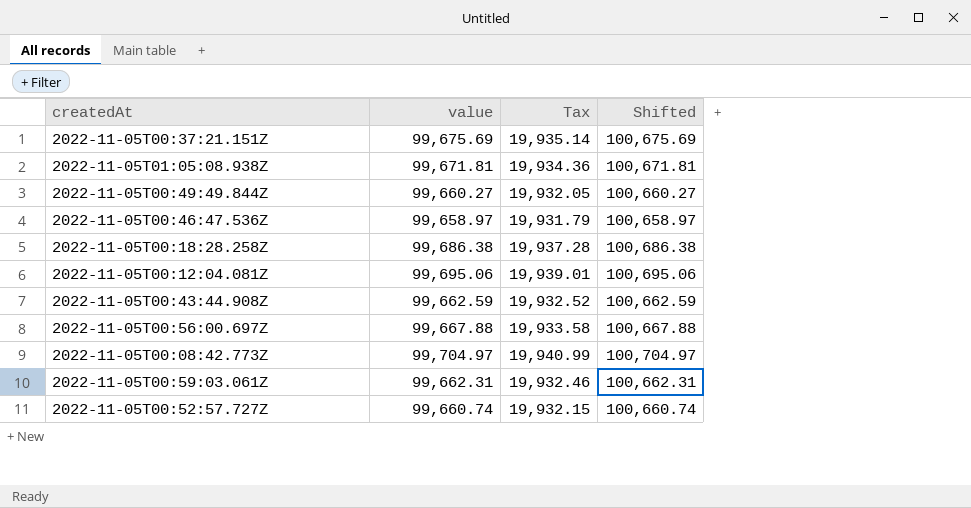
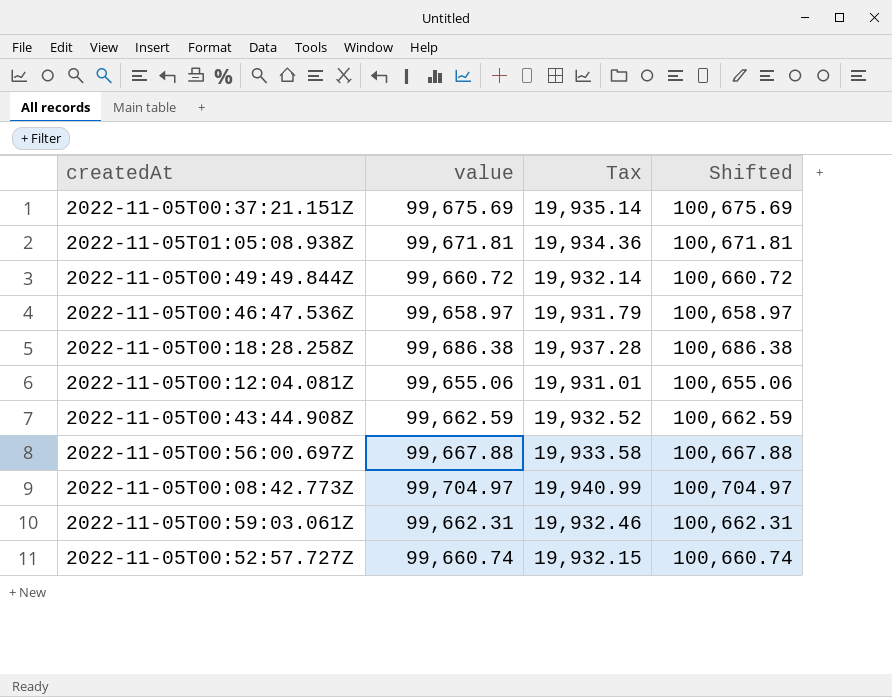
2022-11-05T00:49:49.844Z | value: 99,660.27 -> 99,660.72
2022-11-05T00:49:49.844Z | Tax: 19,932.05 -> 19,932.14
2022-11-05T00:49:49.844Z | Shifted: 100,660.27 -> 100,660.72
2022-11-05T00:12:04.081Z | value: 99,695.06 -> 99,655.06
2022-11-05T00:12:04.081Z | Tax: 19,939.01 -> 19,931.01
2022-11-05T00:12:04.081Z | Shifted: 100,695.06 -> 100,655.06

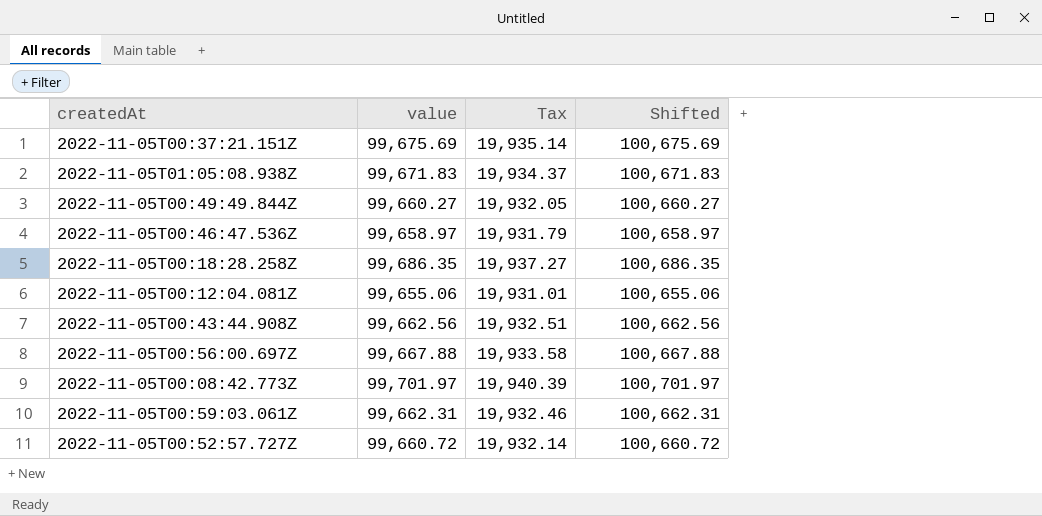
2022-11-05T01:05:08.938Z | value: 99,671.81 -> 99,671.83
2022-11-05T01:05:08.938Z | Tax: 19,934.36 -> 19,934.37
2022-11-05T01:05:08.938Z | Shifted: 100,671.81 -> 100,671.83
2022-11-05T00:49:49.844Z | value: 99,660.72 -> 99,660.27
2022-11-05T00:49:49.844Z | Tax: 19,932.14 -> 19,932.05
2022-11-05T00:49:49.844Z | Shifted: 100,660.72 -> 100,660.27
2022-11-05T00:18:28.258Z | value: 99,686.38 -> 99,686.35
2022-11-05T00:18:28.258Z | Tax: 19,937.28 -> 19,937.27
2022-11-05T00:18:28.258Z | Shifted: 100,686.38 -> 100,686.35
2022-11-05T00:43:44.908Z | value: 99,662.59 -> 99,662.56
2022-11-05T00:43:44.908Z | Tax: 19,932.52 -> 19,932.51
2022-11-05T00:43:44.908Z | Shifted: 100,662.59 -> 100,662.56
2022-11-05T00:08:42.773Z | value: 99,704.97 -> 99,701.97
2022-11-05T00:08:42.773Z | Tax: 19,940.99 -> 19,940.39
2022-11-05T00:08:42.773Z | Shifted: 100,704.97 -> 100,701.97
2022-11-05T00:52:57.727Z | value: 99,660.74 -> 99,660.72
2022-11-05T00:52:57.727Z | Tax: 19,932.15 -> 19,932.14
2022-11-05T00:52:57.727Z | Shifted: 100,660.74 -> 100,660.72

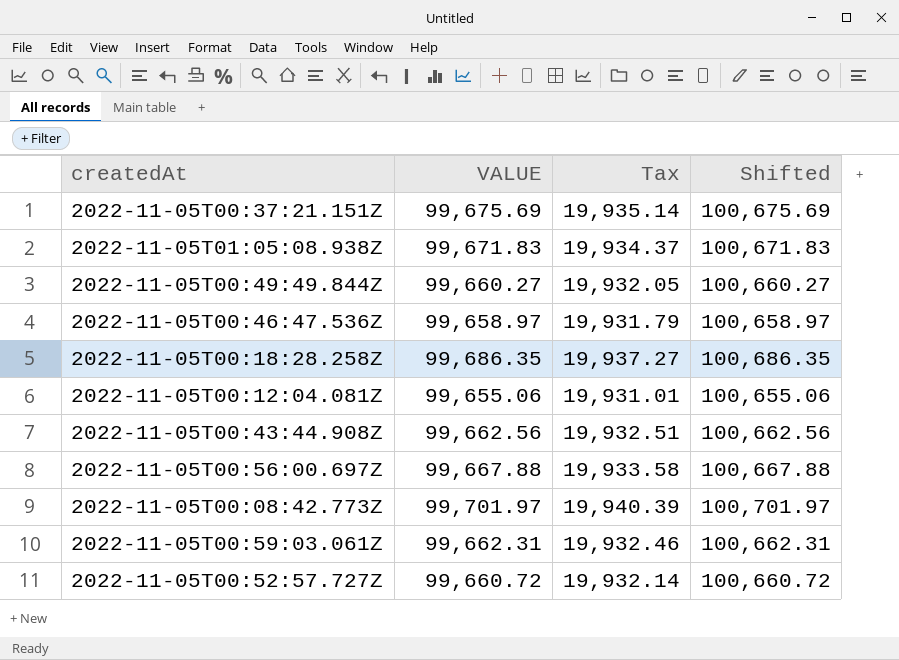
column name: value -> VALUE

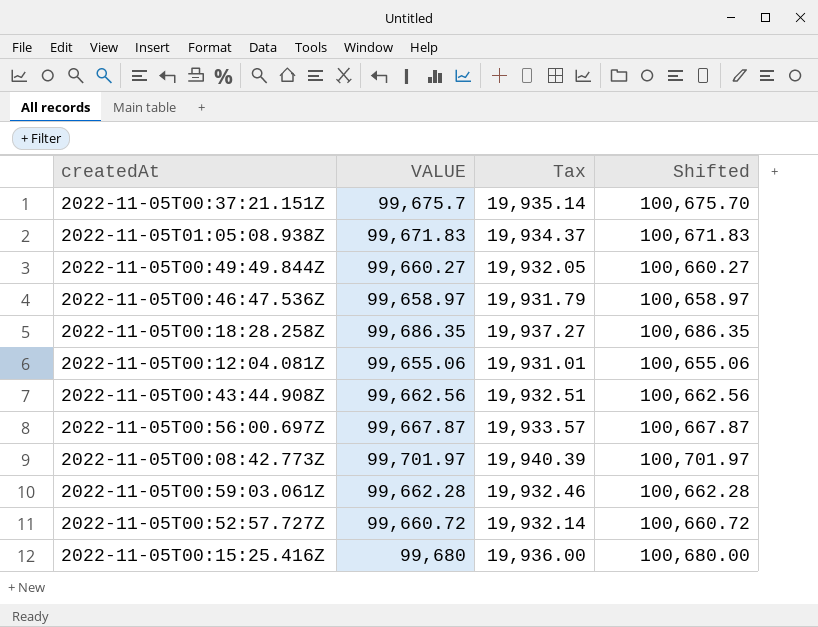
2022-11-05T00:37:21.151Z | VALUE: 99,675.69 -> 99,675.7
2022-11-05T00:37:21.151Z | Shifted: 100,675.69 -> 100,675.70
2022-11-05T00:56:00.697Z | VALUE: 99,667.88 -> 99,667.87
2022-11-05T00:56:00.697Z | Tax: 19,933.58 -> 19,933.57
2022-11-05T00:56:00.697Z | Shifted: 100,667.88 -> 100,667.87
2022-11-05T00:59:03.061Z | VALUE: 99,662.31 -> 99,662.28
2022-11-05T00:59:03.061Z | Shifted: 100,662.31 -> 100,662.28
row 2022-11-05T00:15:25.416Z: none -> 99,680 | 19,936.00 | 100,680.00

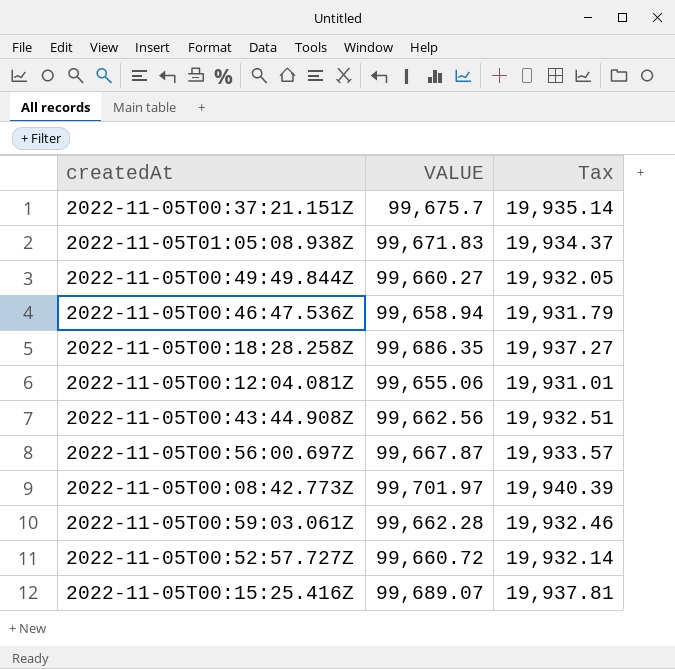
column Shifted | formula: [VALUE] + 1000 -> none
2022-11-05T00:46:47.536Z | VALUE: 99,658.97 -> 99,658.94
2022-11-05T00:15:25.416Z | VALUE: 99,680 -> 99,689.07
2022-11-05T00:15:25.416Z | Tax: 19,936.00 -> 19,937.81

